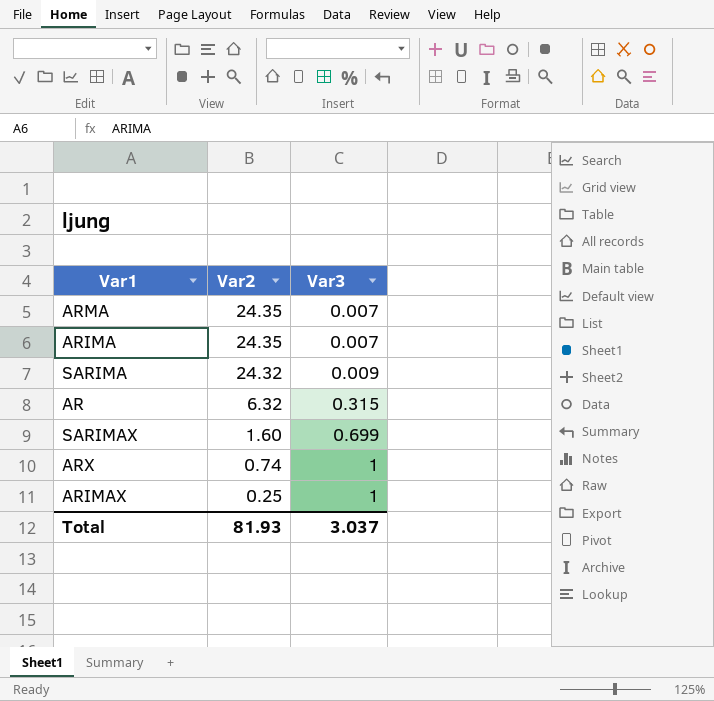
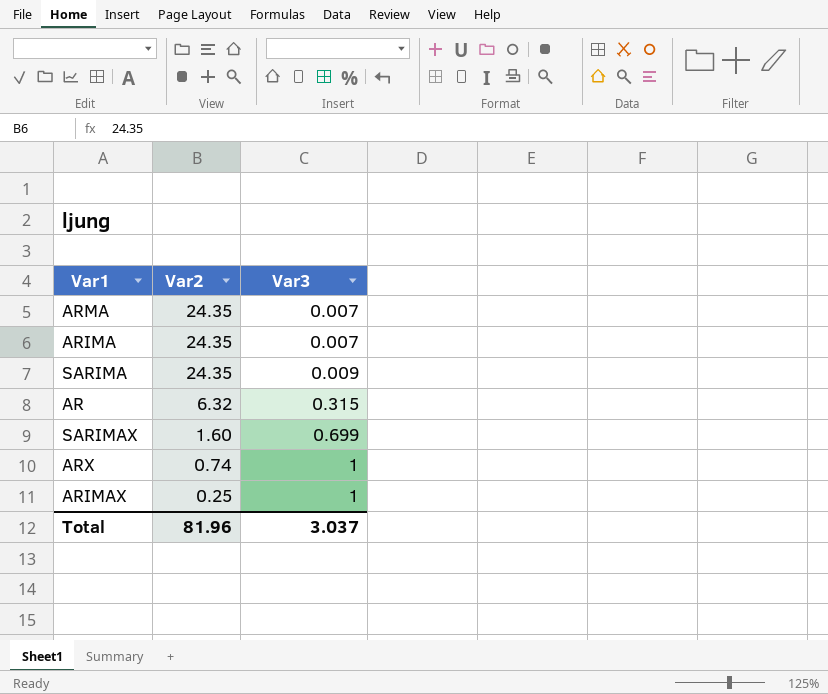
SARIMA | Var2: 24.32 -> 24.35
Total | Var2: 81.93 -> 81.96

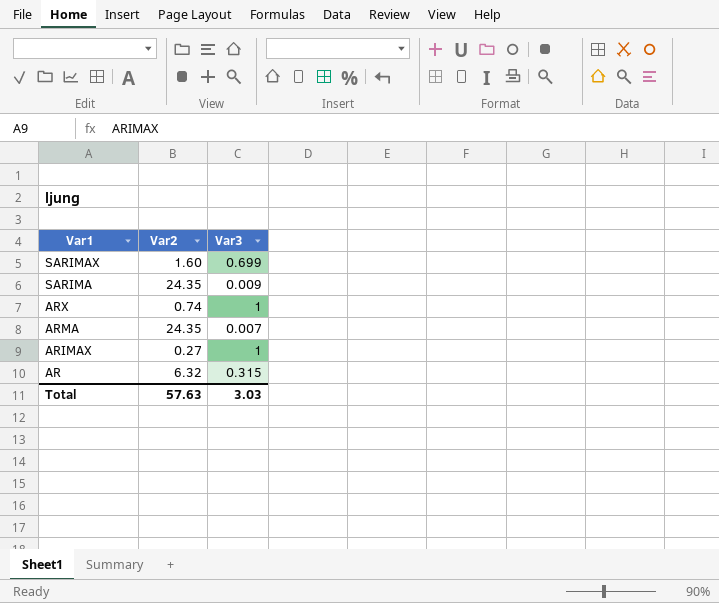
row order: Var2 descending -> Var1 descending
row ARIMA: 24.35 | 0.007 -> none
ARIMAX | Var2: 0.25 -> 0.27
Total | Var2: 81.96 -> 57.63
Total | Var3: 3.037 -> 3.03

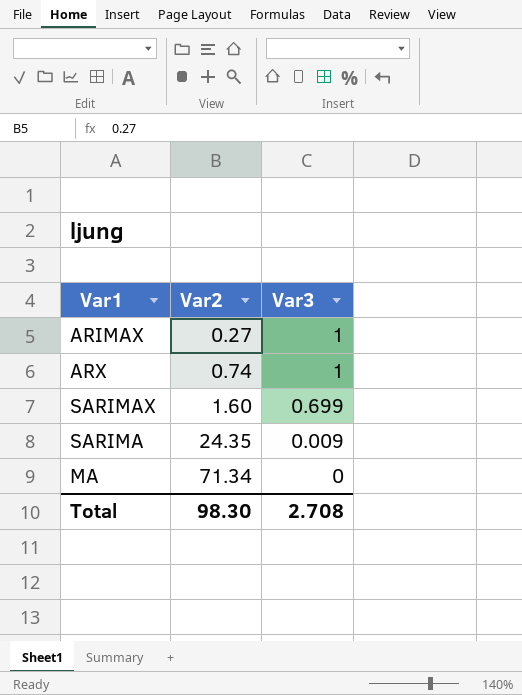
row order: Var1 descending -> Var2 ascending
row ARMA: 24.35 | 0.007 -> none
row AR: 6.32 | 0.315 -> none
row MA: none -> 71.34 | 0
Total | Var2: 57.63 -> 98.30
Total | Var3: 3.03 -> 2.708

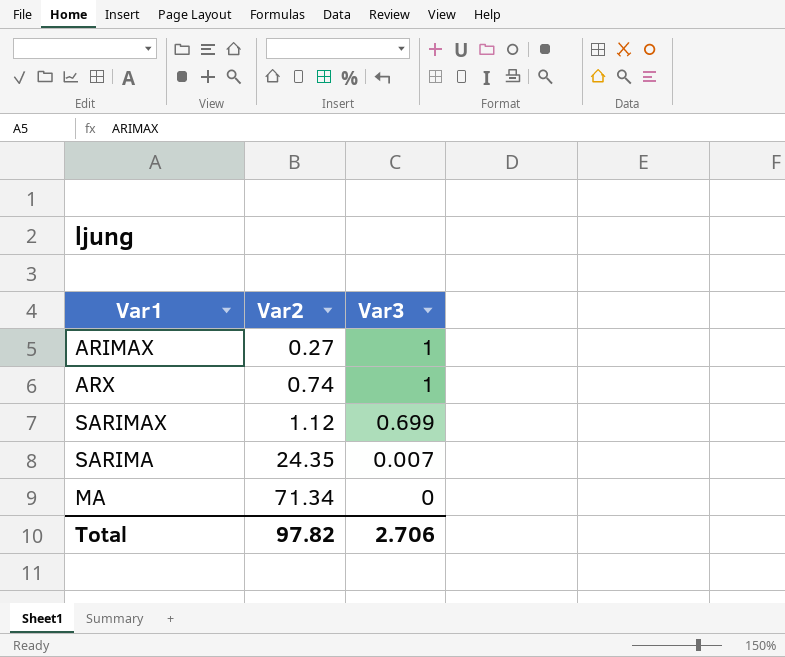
SARIMAX | Var2: 1.60 -> 1.12
SARIMA | Var3: 0.009 -> 0.007
Total | Var2: 98.30 -> 97.82
Total | Var3: 2.708 -> 2.706

